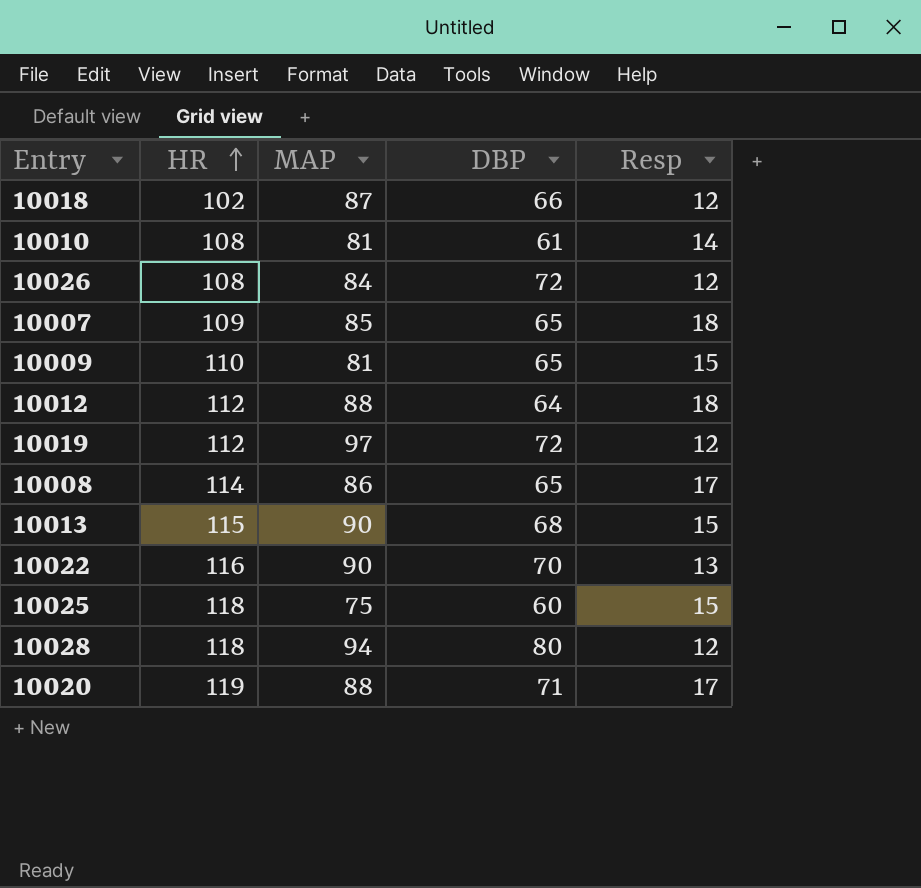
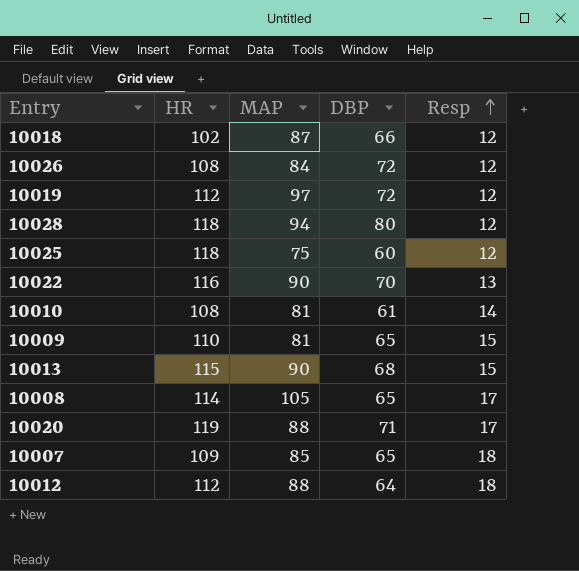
row order: HR ascending -> Resp ascending
10025 | Resp: 15 -> 12
10008 | MAP: 86 -> 105

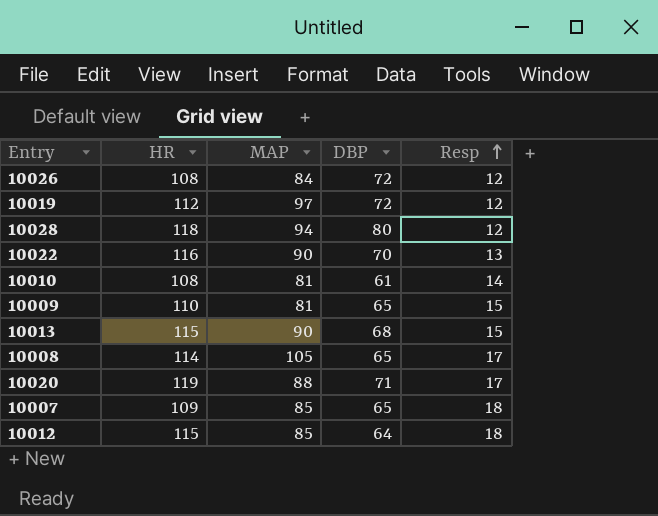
row 10018: 102 | 87 | 66 | 12 -> none
row 10025: 118 | 75 | 60 | 12 -> none
10012 | HR: 112 -> 115
10012 | MAP: 88 -> 85

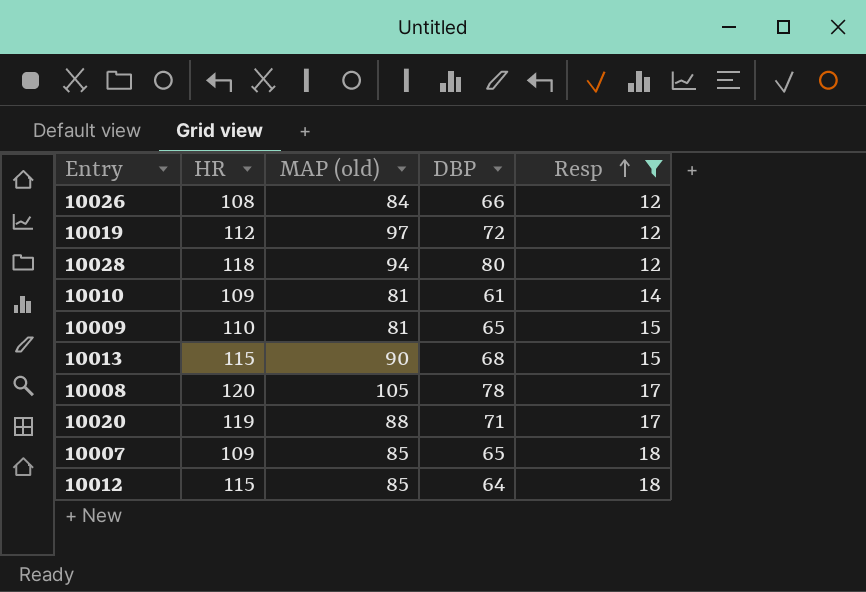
filter: none -> Resp != 13
column name: MAP -> MAP (old)
10026 | DBP: 72 -> 66
10010 | HR: 108 -> 109
10008 | HR: 114 -> 120
10008 | DBP: 65 -> 78

